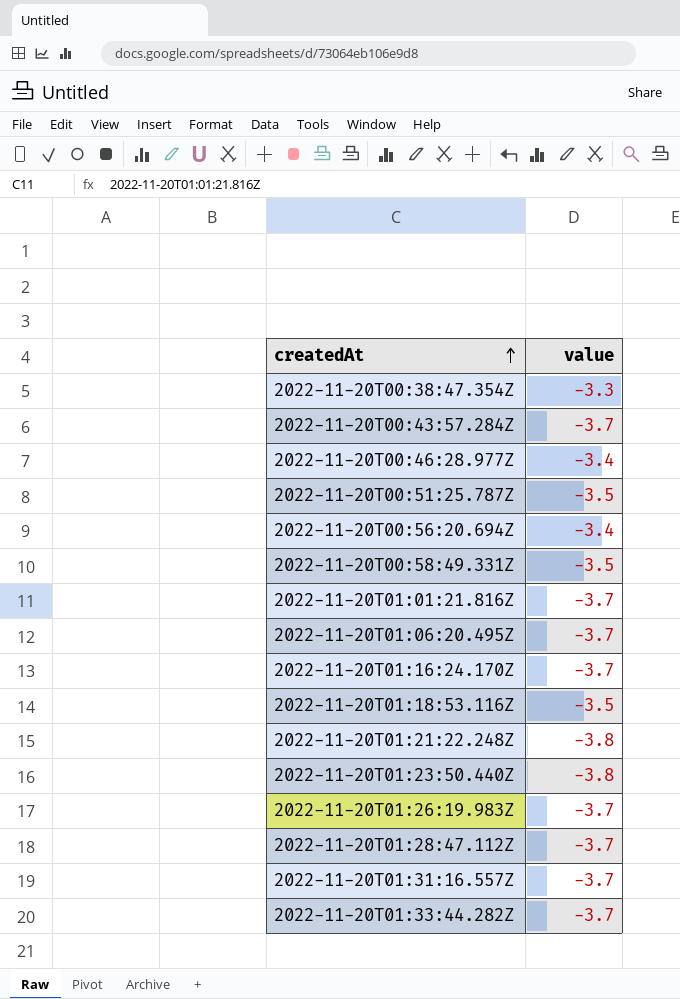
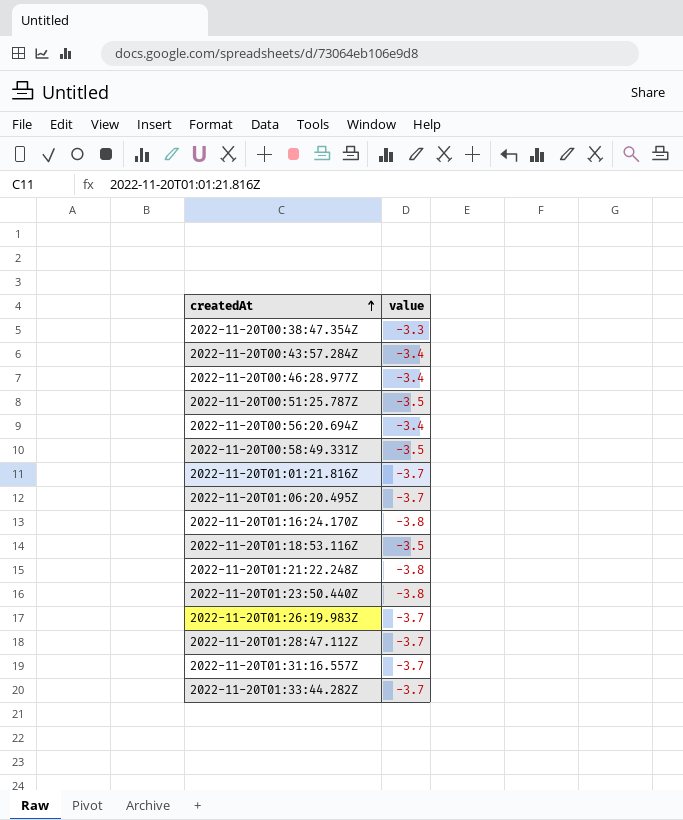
2022-11-20T00:43:57.284Z | value: -3.7 -> -3.4
2022-11-20T01:16:24.170Z | value: -3.7 -> -3.8

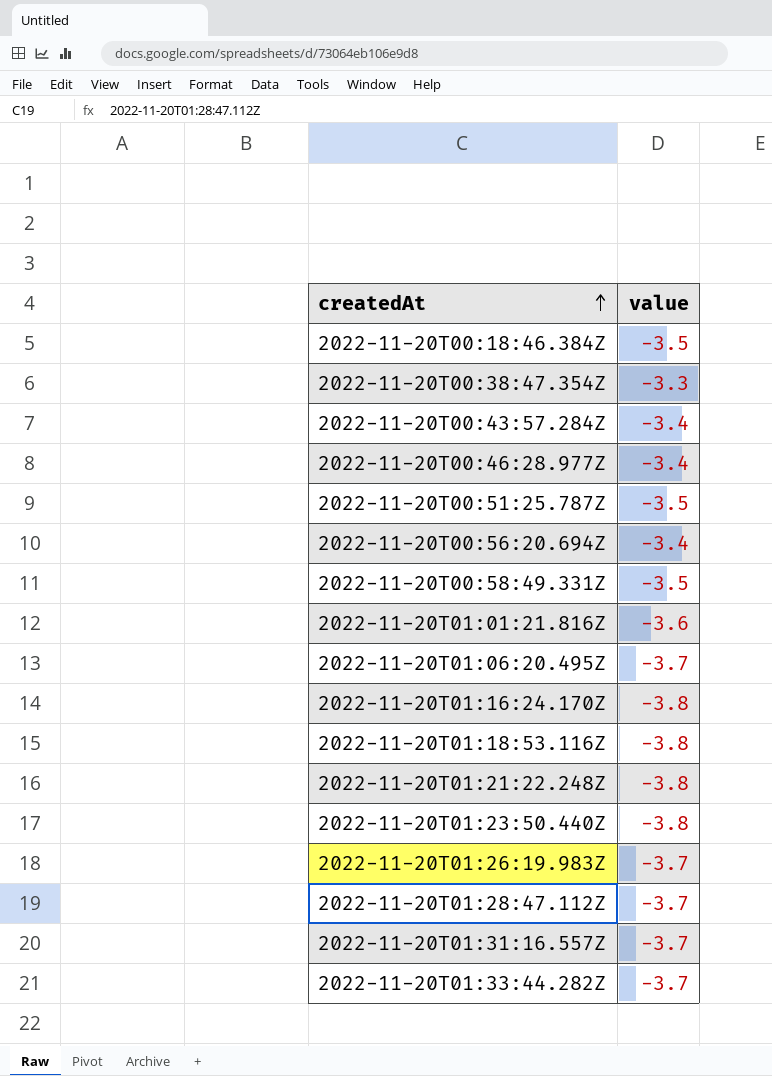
row 2022-11-20T00:18:46.384Z: none -> -3.5
2022-11-20T01:01:21.816Z | value: -3.7 -> -3.6
2022-11-20T01:18:53.116Z | value: -3.5 -> -3.8

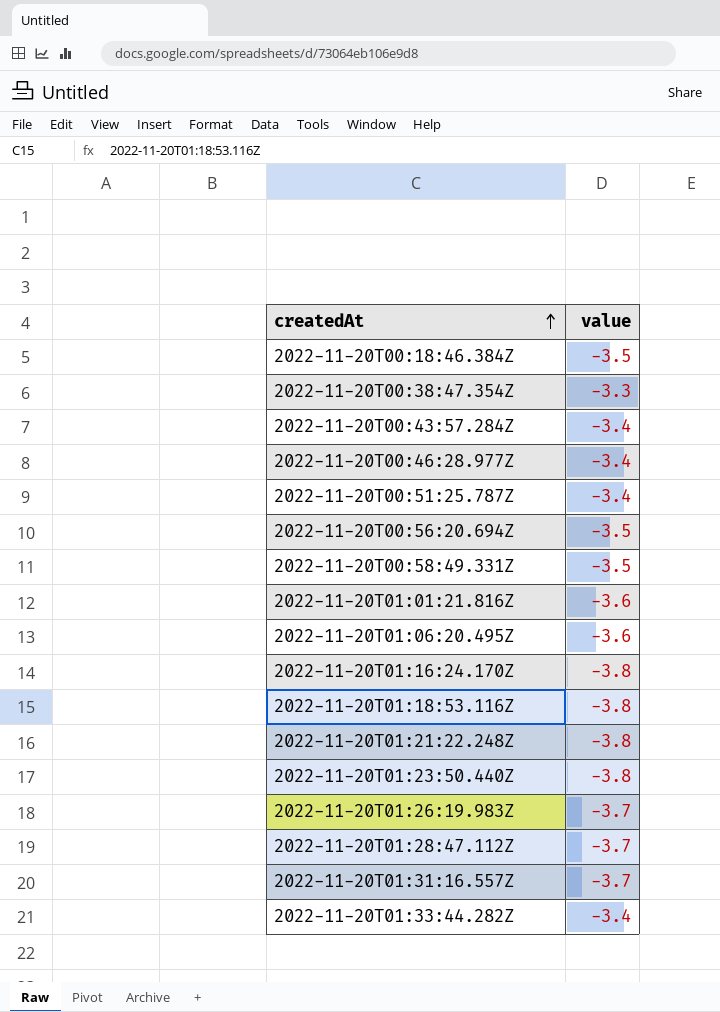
2022-11-20T00:51:25.787Z | value: -3.5 -> -3.4
2022-11-20T00:56:20.694Z | value: -3.4 -> -3.5
2022-11-20T01:06:20.495Z | value: -3.7 -> -3.6
2022-11-20T01:33:44.282Z | value: -3.7 -> -3.4

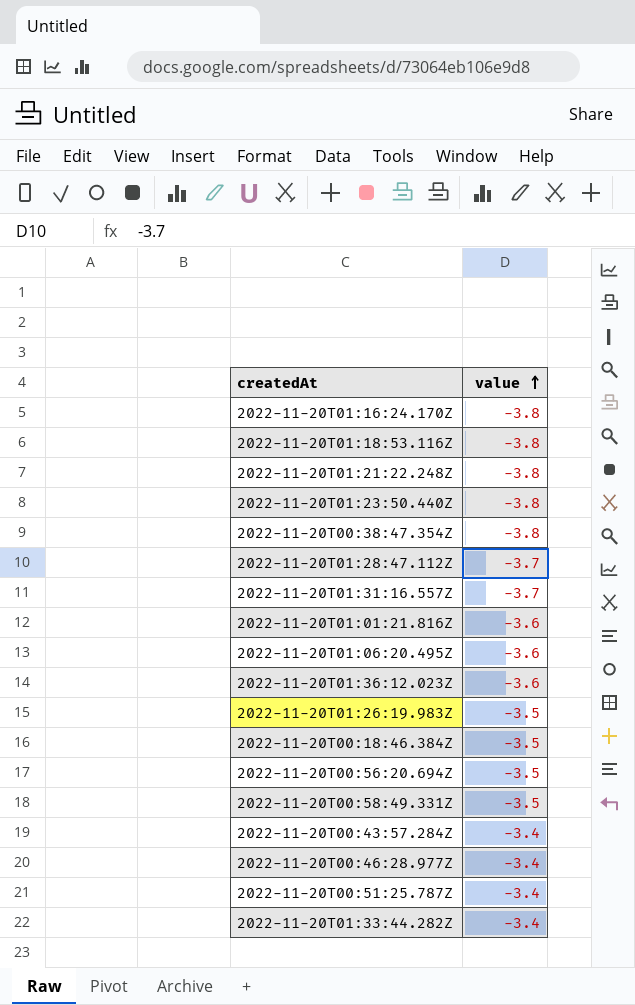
row order: createdAt ascending -> value ascending
2022-11-20T00:38:47.354Z | value: -3.3 -> -3.8
row 2022-11-20T01:36:12.023Z: none -> -3.6
2022-11-20T01:26:19.983Z | value: -3.7 -> -3.5

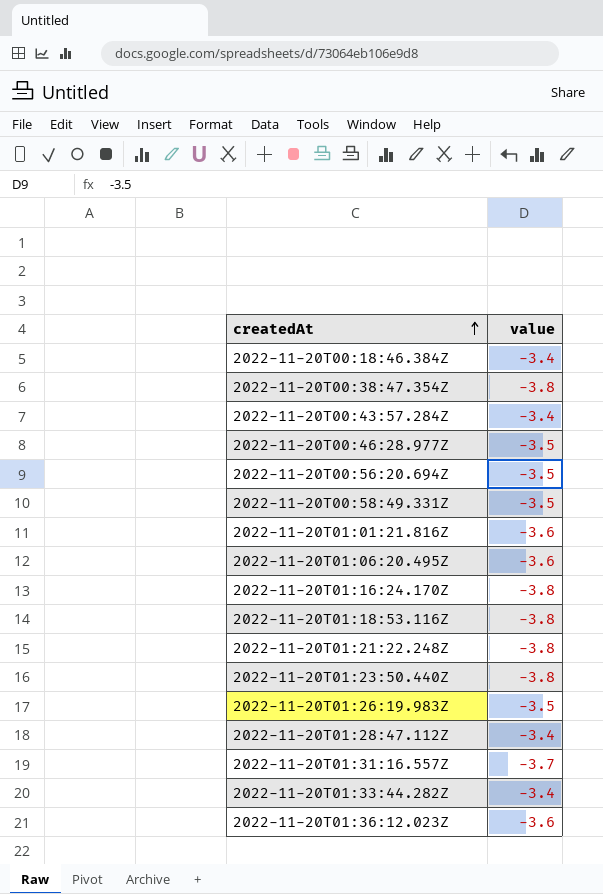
row order: value ascending -> createdAt ascending
row 2022-11-20T00:51:25.787Z: -3.4 -> none
2022-11-20T00:18:46.384Z | value: -3.5 -> -3.4
2022-11-20T00:46:28.977Z | value: -3.4 -> -3.5
2022-11-20T01:28:47.112Z | value: -3.7 -> -3.4

